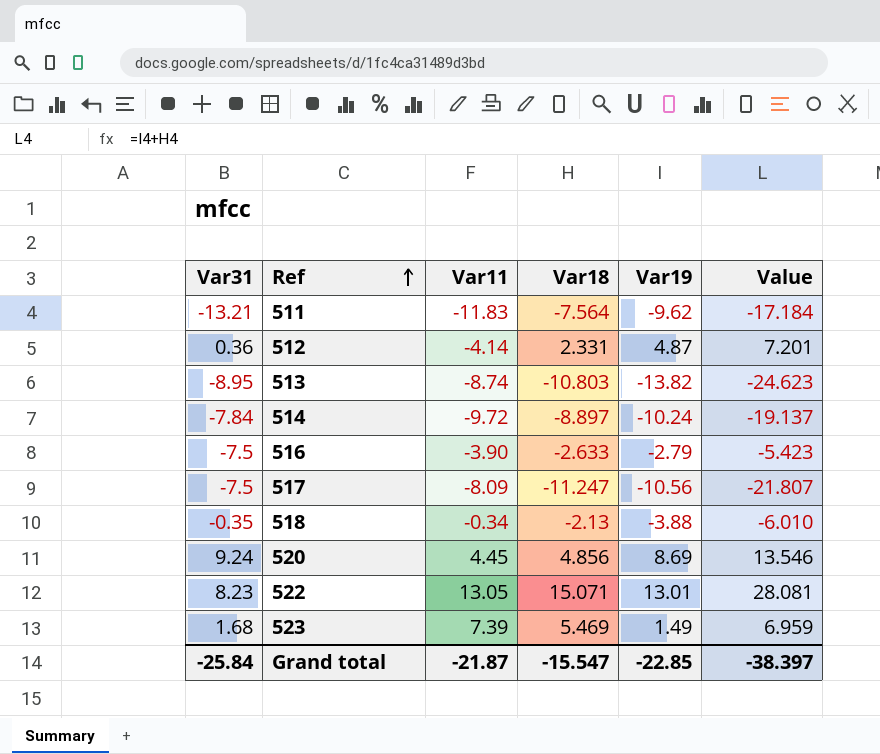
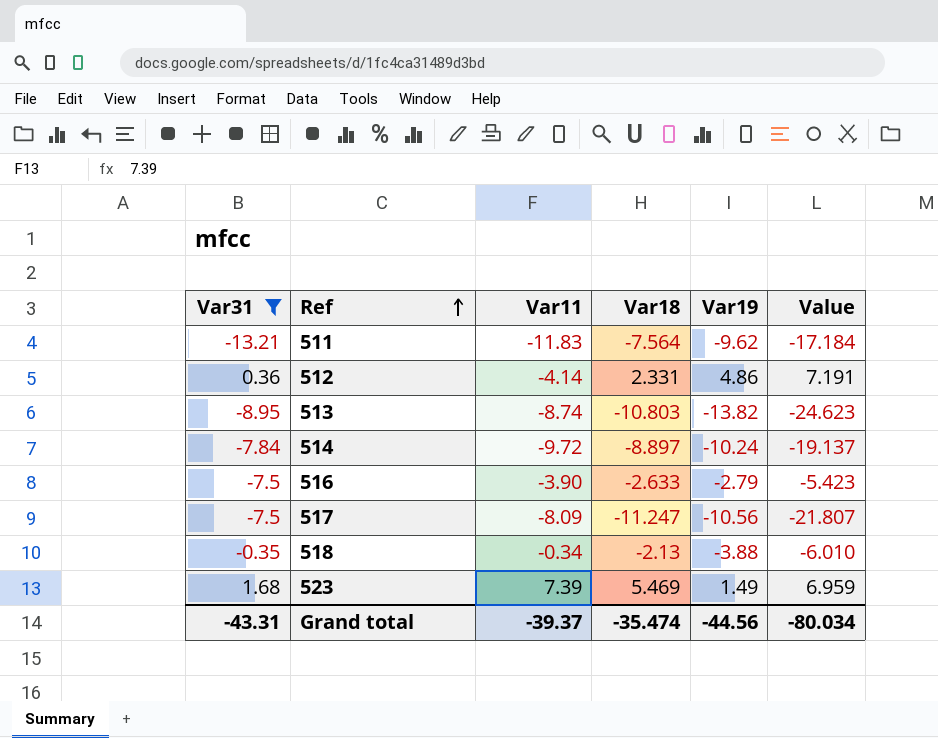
filter: none -> Var31 <= 1.68
512 | Var19: 4.87 -> 4.86
512 | Value: 7.201 -> 7.191
Grand total | Var31: -25.84 -> -43.31
Grand total | Var11: -21.87 -> -39.37
Grand total | Var18: -15.547 -> -35.474
Grand total | Var19: -22.85 -> -44.56
Grand total | Value: -38.397 -> -80.034

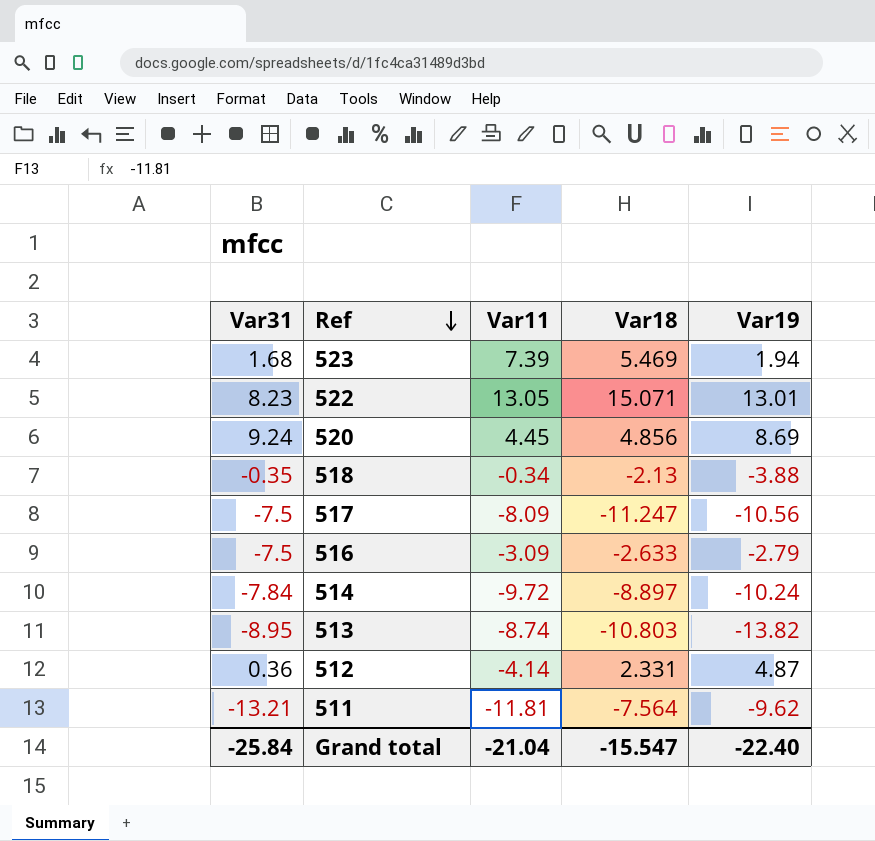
filter: Var31 <= 1.68 -> none
row order: Ref ascending -> Ref descending
column Value | formula: [Var18] + [Var19] -> none
523 | Var19: 1.49 -> 1.94
516 | Var11: -3.90 -> -3.09
512 | Var19: 4.86 -> 4.87
511 | Var11: -11.83 -> -11.81
Grand total | Var31: -43.31 -> -25.84
Grand total | Var11: -39.37 -> -21.04
Grand total | Var18: -35.474 -> -15.547
Grand total | Var19: -44.56 -> -22.40

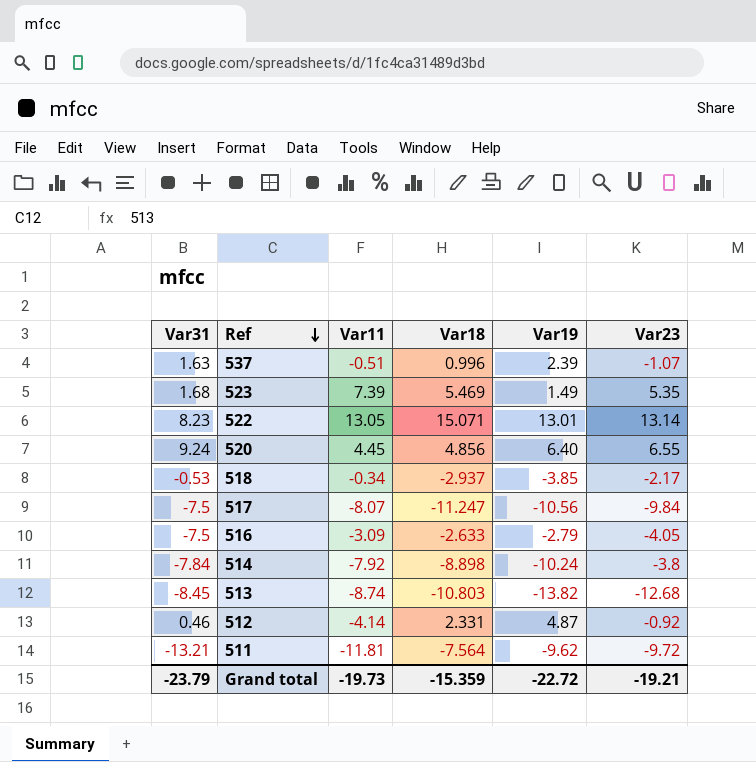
column Var23 | position: none -> 6
row 537: none -> 1.63 | -0.51 | 0.996 | 2.39 | -1.07
523 | Var19: 1.94 -> 1.49
520 | Var19: 8.69 -> 6.40
518 | Var31: -0.35 -> -0.53
518 | Var18: -2.13 -> -2.937
518 | Var19: -3.88 -> -3.85
517 | Var11: -8.09 -> -8.07
514 | Var11: -9.72 -> -7.92
514 | Var18: -8.897 -> -8.898
513 | Var31: -8.95 -> -8.45
512 | Var31: 0.36 -> 0.46
Grand total | Var31: -25.84 -> -23.79
Grand total | Var11: -21.04 -> -19.73
Grand total | Var18: -15.547 -> -15.359
Grand total | Var19: -22.40 -> -22.72

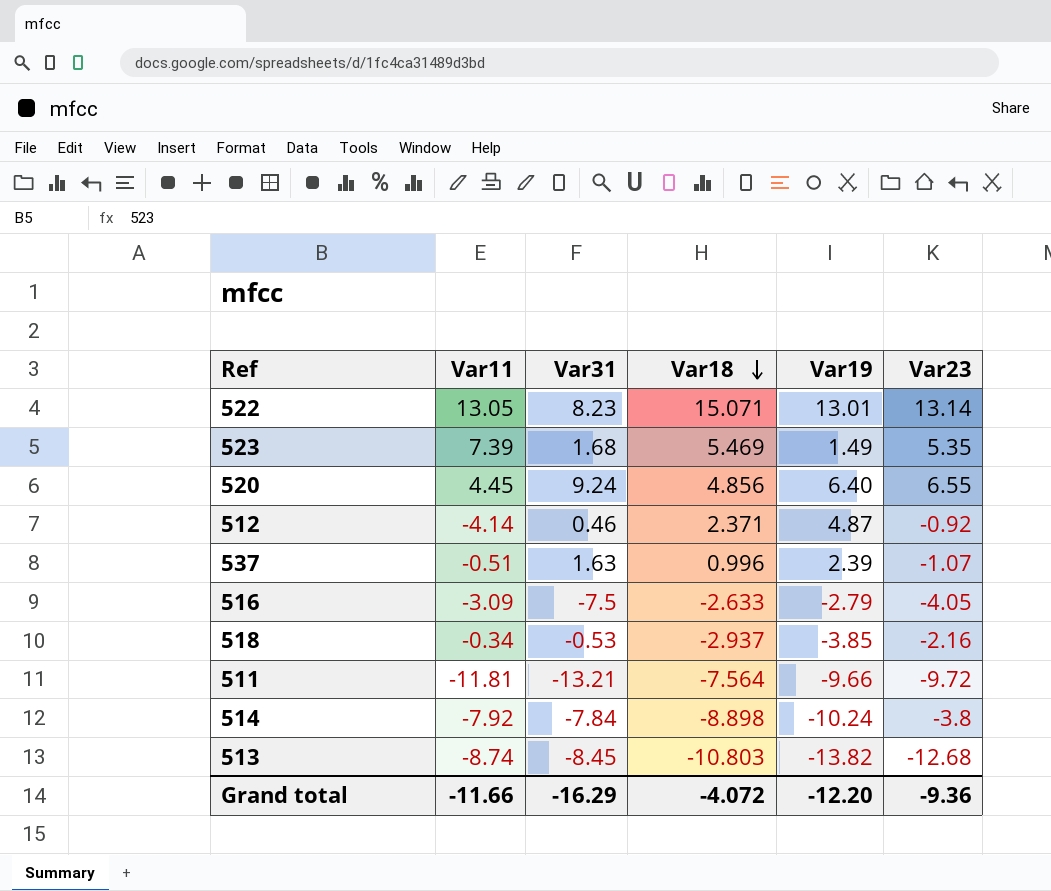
row order: Ref descending -> Var18 descending
column Var31 | position: 1 -> 3
row 517: -7.5 | -8.07 | -11.247 | -10.56 | -9.84 -> none
512 | Var18: 2.331 -> 2.371
518 | Var23: -2.17 -> -2.16
511 | Var19: -9.62 -> -9.66
Grand total | Var11: -19.73 -> -11.66
Grand total | Var31: -23.79 -> -16.29
Grand total | Var18: -15.359 -> -4.072
Grand total | Var19: -22.72 -> -12.20
Grand total | Var23: -19.21 -> -9.36

